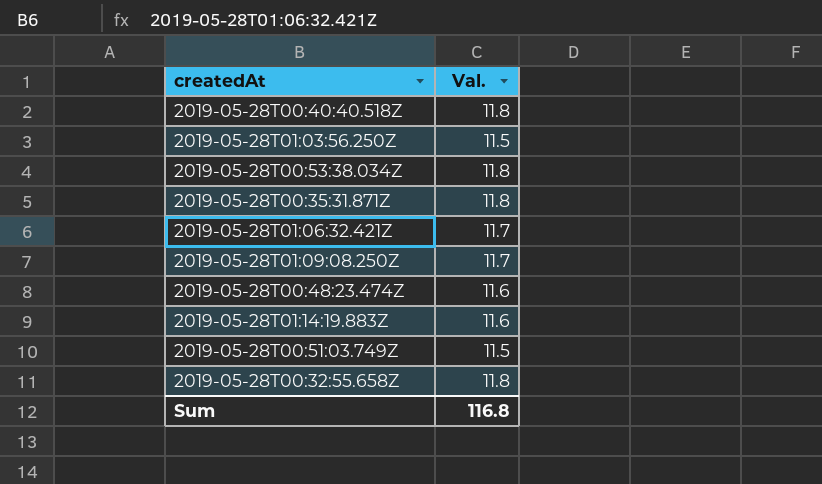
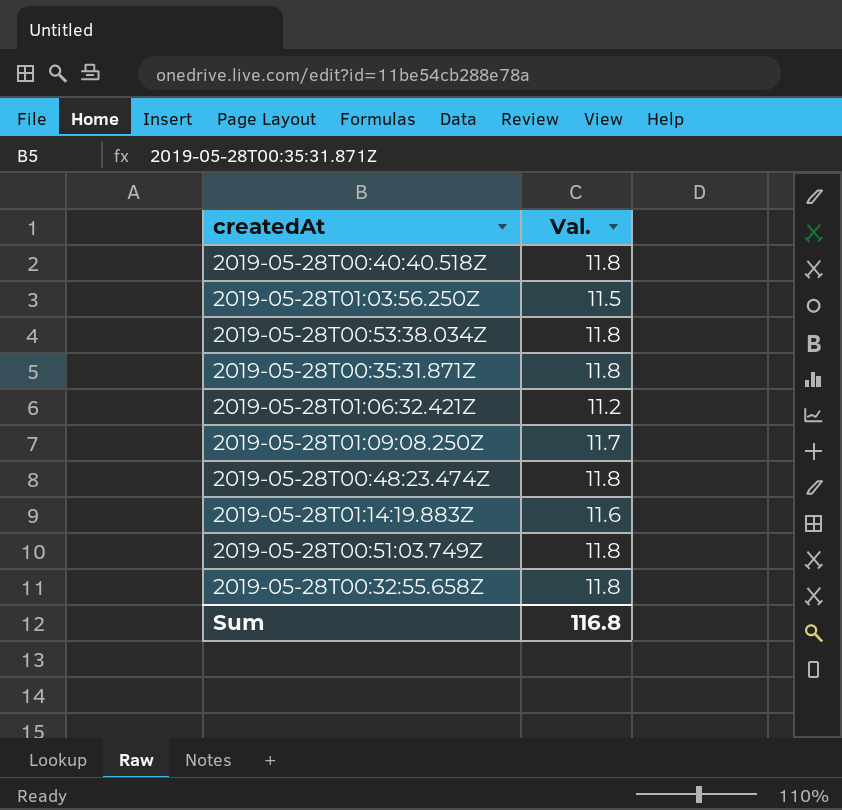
2019-05-28T01:06:32.421Z | Val.: 11.7 -> 11.2
2019-05-28T00:48:23.474Z | Val.: 11.6 -> 11.8
2019-05-28T00:51:03.749Z | Val.: 11.5 -> 11.8

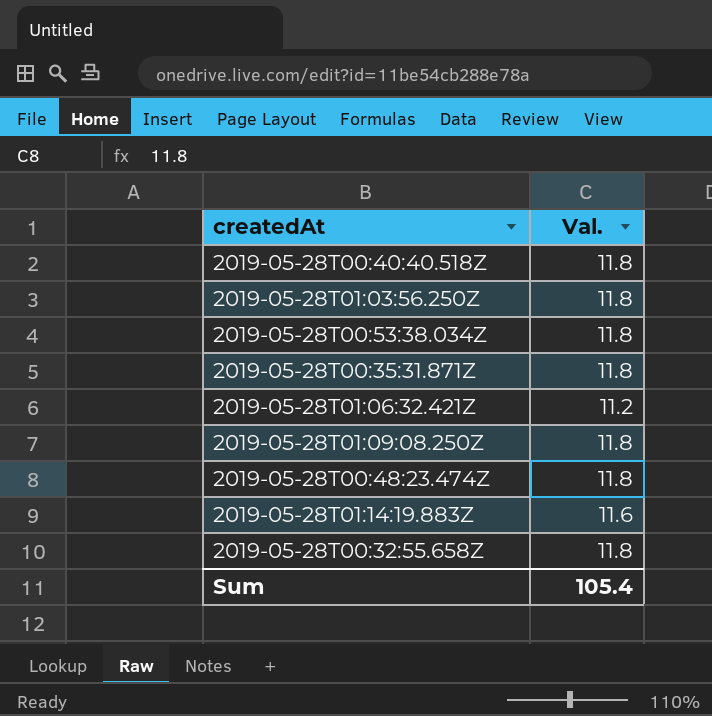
row 2019-05-28T00:51:03.749Z: 11.8 -> none
2019-05-28T01:03:56.250Z | Val.: 11.5 -> 11.8
2019-05-28T01:09:08.250Z | Val.: 11.7 -> 11.8
Sum | Val.: 116.8 -> 105.4

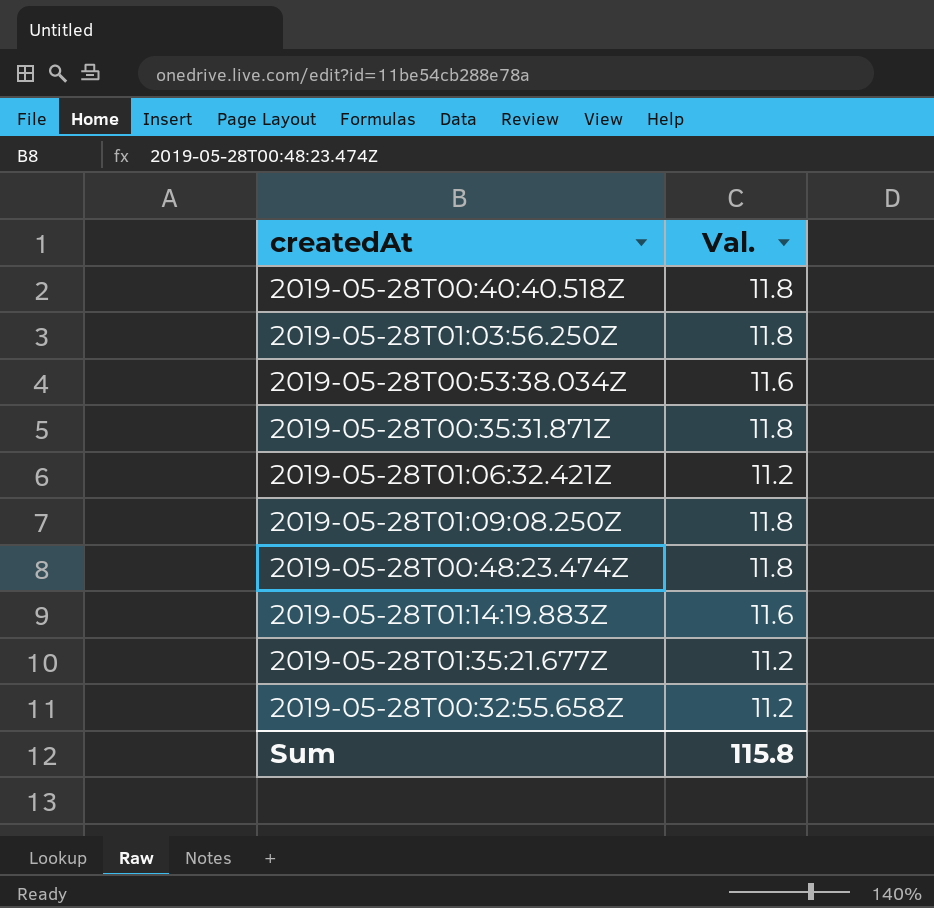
2019-05-28T00:53:38.034Z | Val.: 11.8 -> 11.6
row 2019-05-28T01:35:21.677Z: none -> 11.2
2019-05-28T00:32:55.658Z | Val.: 11.8 -> 11.2
Sum | Val.: 105.4 -> 115.8

